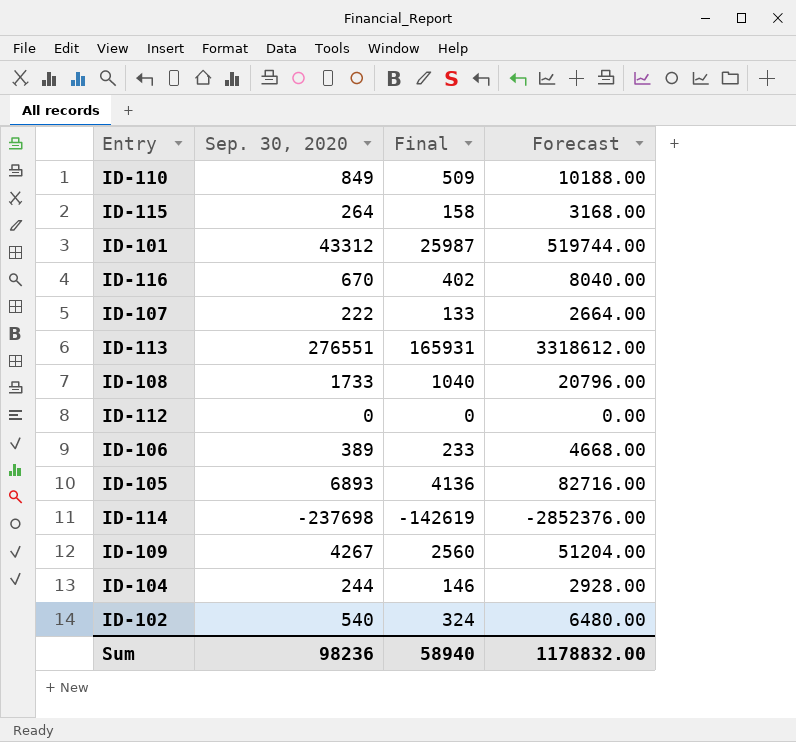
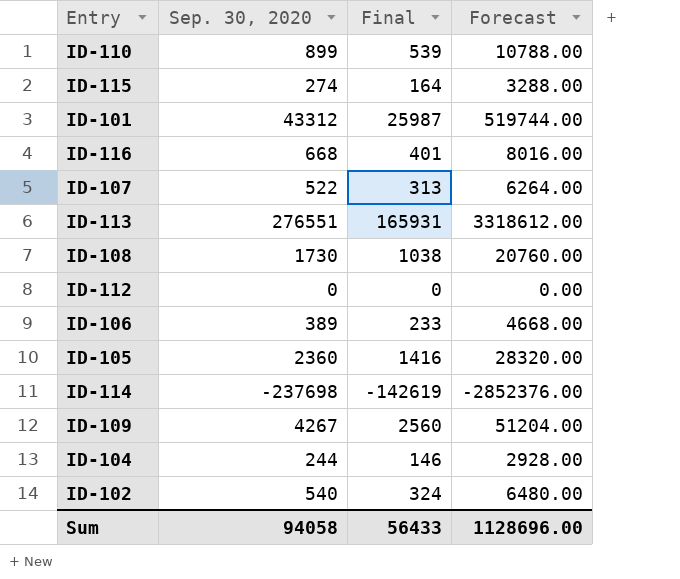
ID-110 | Sep. 30, 2020: 849 -> 899
ID-110 | Final: 509 -> 539
ID-110 | Forecast: 10188.00 -> 10788.00
ID-115 | Sep. 30, 2020: 264 -> 274
ID-115 | Final: 158 -> 164
ID-115 | Forecast: 3168.00 -> 3288.00
ID-116 | Sep. 30, 2020: 670 -> 668
ID-116 | Final: 402 -> 401
ID-116 | Forecast: 8040.00 -> 8016.00
ID-107 | Sep. 30, 2020: 222 -> 522
ID-107 | Final: 133 -> 313
ID-107 | Forecast: 2664.00 -> 6264.00
ID-108 | Sep. 30, 2020: 1733 -> 1730
ID-108 | Final: 1040 -> 1038
ID-108 | Forecast: 20796.00 -> 20760.00
ID-105 | Sep. 30, 2020: 6893 -> 2360
ID-105 | Final: 4136 -> 1416
ID-105 | Forecast: 82716.00 -> 28320.00
Sum | Sep. 30, 2020: 98236 -> 94058
Sum | Final: 58940 -> 56433
Sum | Forecast: 1178832.00 -> 1128696.00

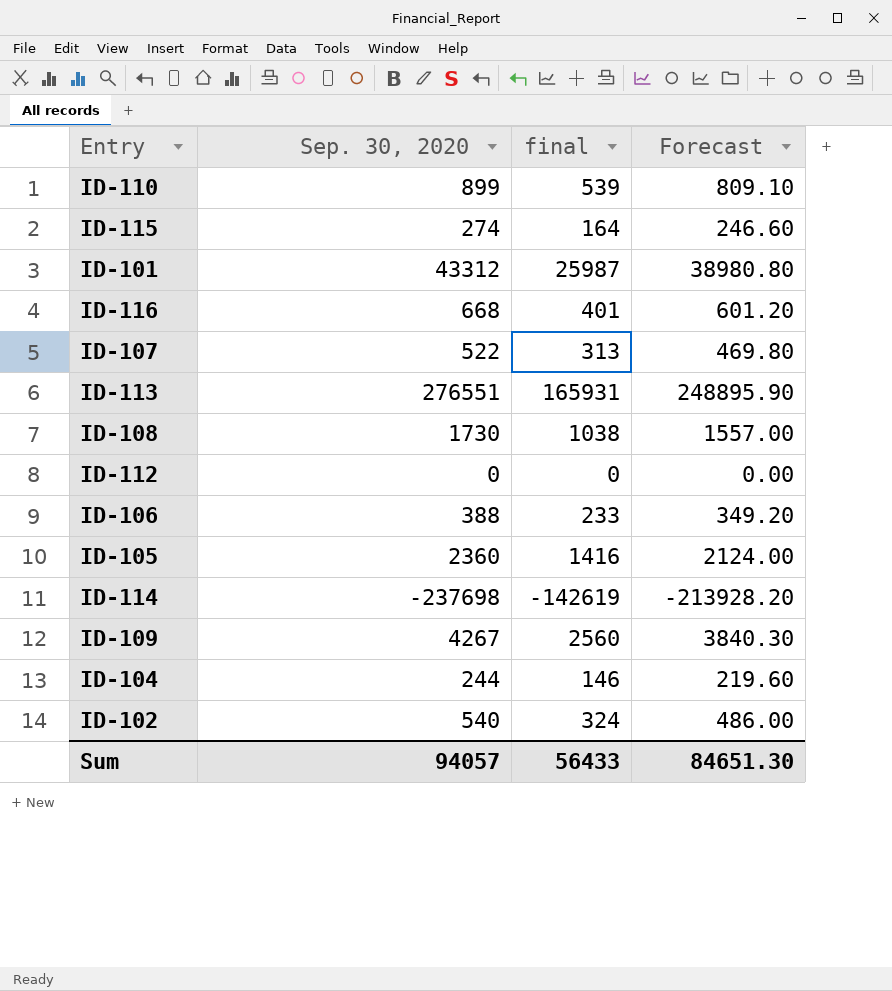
column name: Final -> final
column Forecast | formula: [Sep. 30, 2020] * 12 -> [Sep. 30, 2020] * 0.9
ID-106 | Sep. 30, 2020: 389 -> 388
Sum | Sep. 30, 2020: 94058 -> 94057
Sum | Forecast: 1128696.00 -> 84651.30

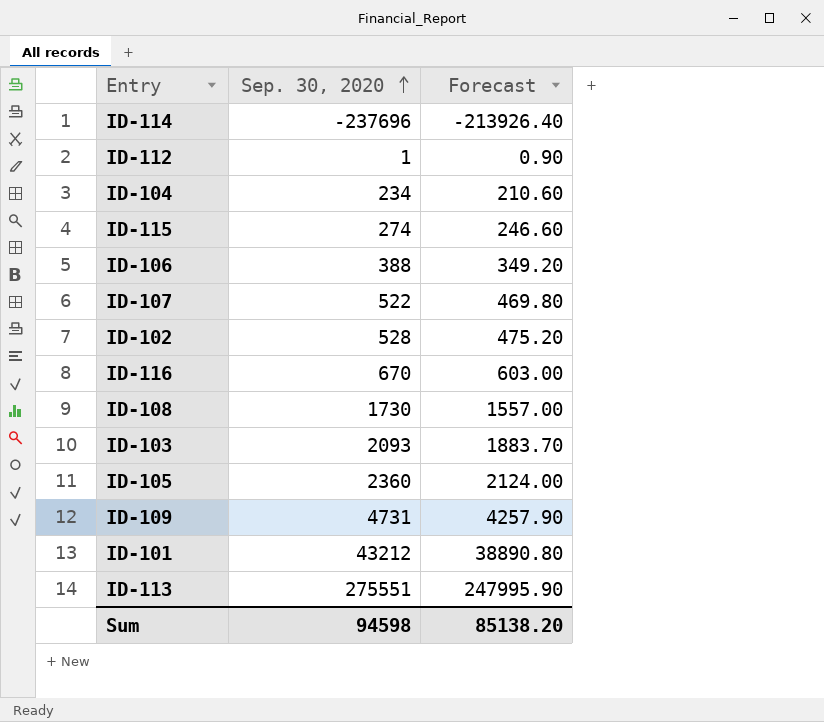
row order: none -> Sep. 30, 2020 ascending
column final | formula: [Sep. 30, 2020] * 0.6 -> none
row ID-110: 899 | 539 | 809.10 -> none
ID-114 | Sep. 30, 2020: -237698 -> -237696
ID-114 | Forecast: -213928.20 -> -213926.40
ID-112 | Sep. 30, 2020: 0 -> 1
ID-112 | Forecast: 0.00 -> 0.90
ID-104 | Sep. 30, 2020: 244 -> 234
ID-104 | Forecast: 219.60 -> 210.60
ID-102 | Sep. 30, 2020: 540 -> 528
ID-102 | Forecast: 486.00 -> 475.20
ID-116 | Sep. 30, 2020: 668 -> 670
ID-116 | Forecast: 601.20 -> 603.00
row ID-103: none -> 2093 | 1883.70
ID-109 | Sep. 30, 2020: 4267 -> 4731
ID-109 | Forecast: 3840.30 -> 4257.90
ID-101 | Sep. 30, 2020: 43312 -> 43212
ID-101 | Forecast: 38980.80 -> 38890.80
ID-113 | Sep. 30, 2020: 276551 -> 275551
ID-113 | Forecast: 248895.90 -> 247995.90
Sum | Sep. 30, 2020: 94057 -> 94598
Sum | Forecast: 84651.30 -> 85138.20

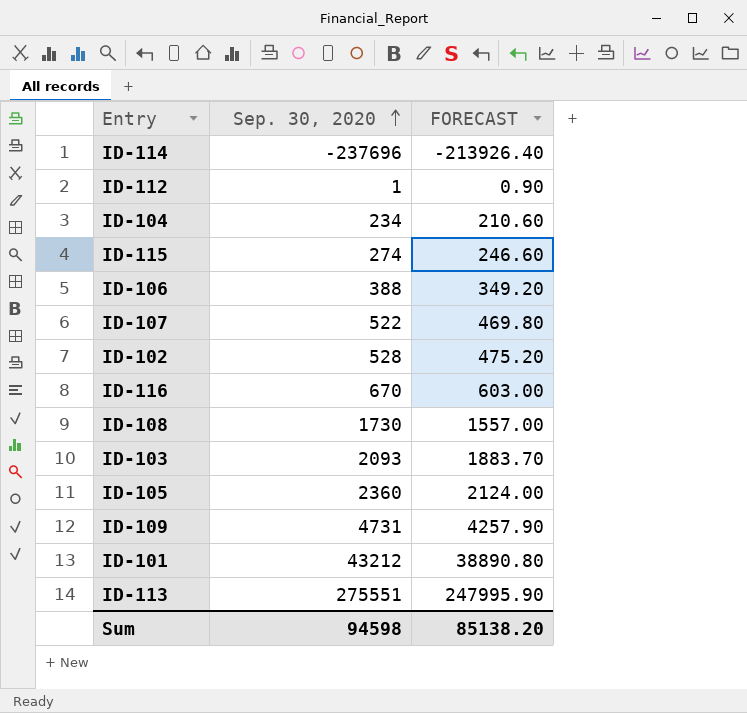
column name: Forecast -> FORECAST

